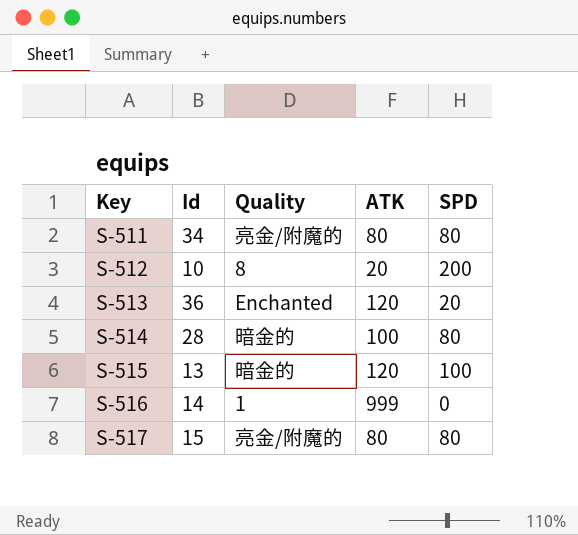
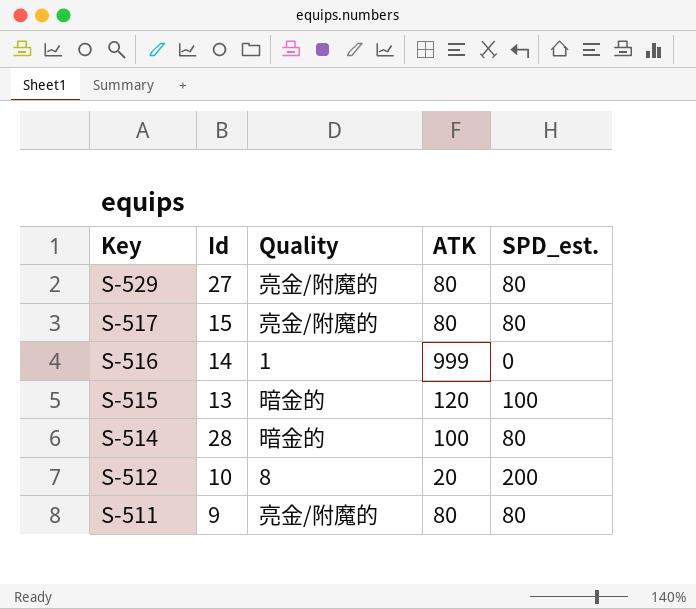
row order: Key ascending -> Key descending
column name: SPD -> SPD_est.
row S-513: 36 | Enchanted | 120 | 20 -> none
row S-529: none -> 27 | 亮金/附魔的 | 80 | 80
S-511 | Id: 34 -> 9

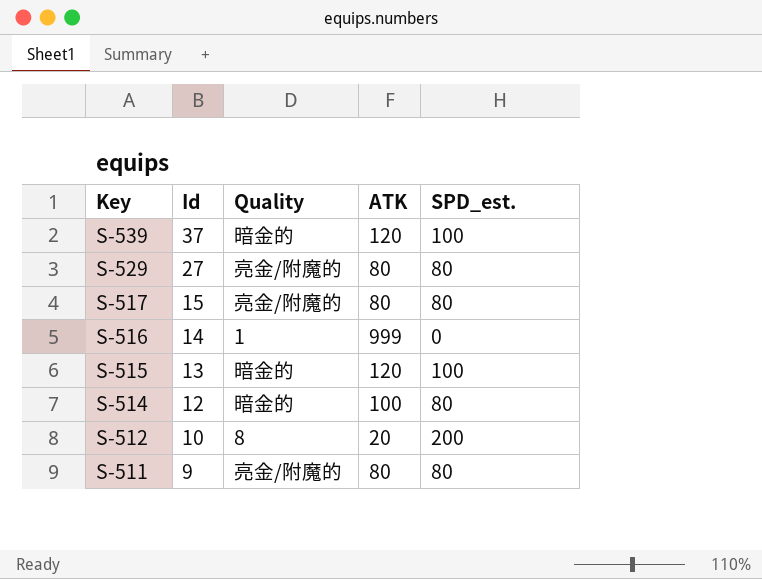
row S-539: none -> 37 | 暗金的 | 120 | 100
S-514 | Id: 28 -> 12

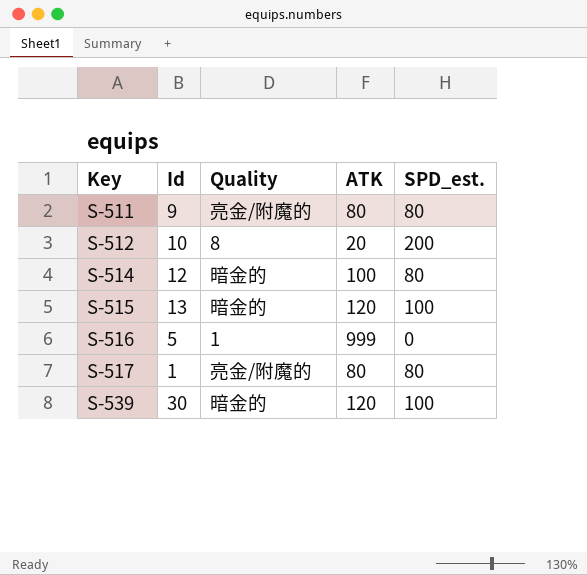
row order: Key descending -> Key ascending
row S-529: 27 | 亮金/附魔的 | 80 | 80 -> none
S-516 | Id: 14 -> 5
S-517 | Id: 15 -> 1
S-539 | Id: 37 -> 30

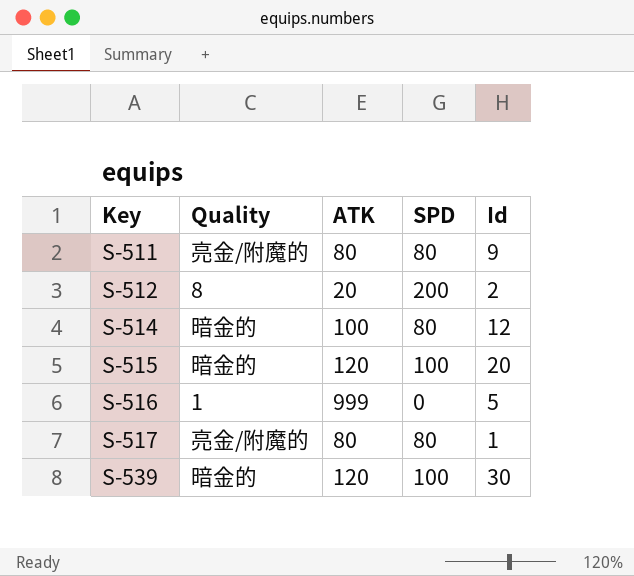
column name: SPD_est. -> SPD
column Id | position: 2 -> 5
S-512 | Id: 10 -> 2
S-515 | Id: 13 -> 20

